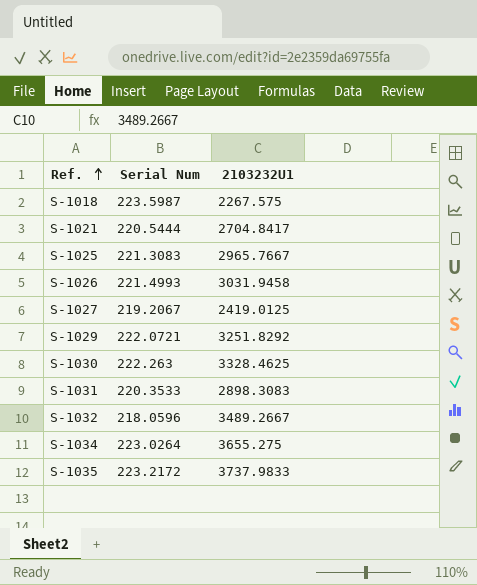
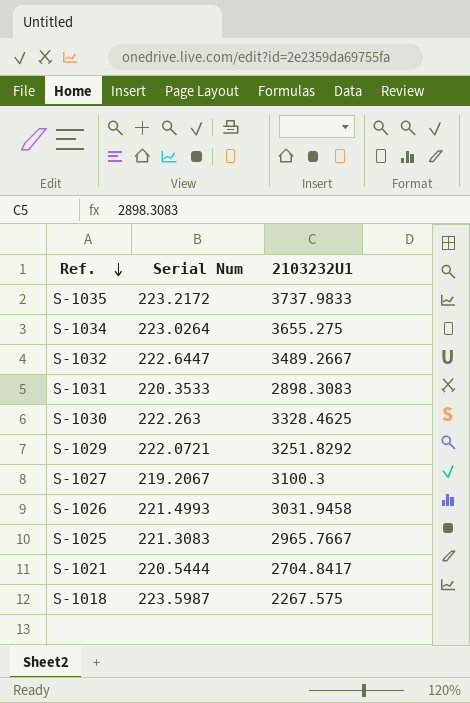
row order: Ref. ascending -> Ref. descending
S-1032 | Serial Num: 218.0596 -> 222.6447
S-1027 | 2103232U1: 2419.0125 -> 3100.3

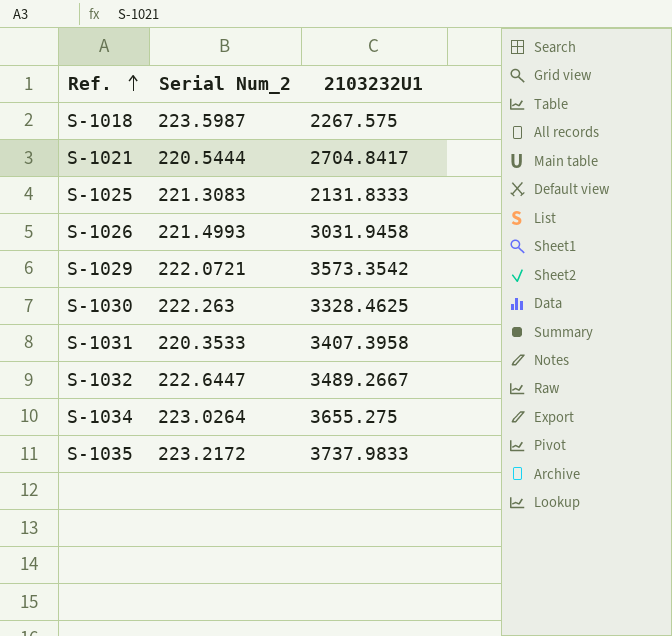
row order: Ref. descending -> Ref. ascending
column name: Serial Num -> Serial Num_2
row S-1027: 219.2067 | 3100.3 -> none
S-1025 | 2103232U1: 2965.7667 -> 2131.8333
S-1029 | 2103232U1: 3251.8292 -> 3573.3542
S-1031 | 2103232U1: 2898.3083 -> 3407.3958

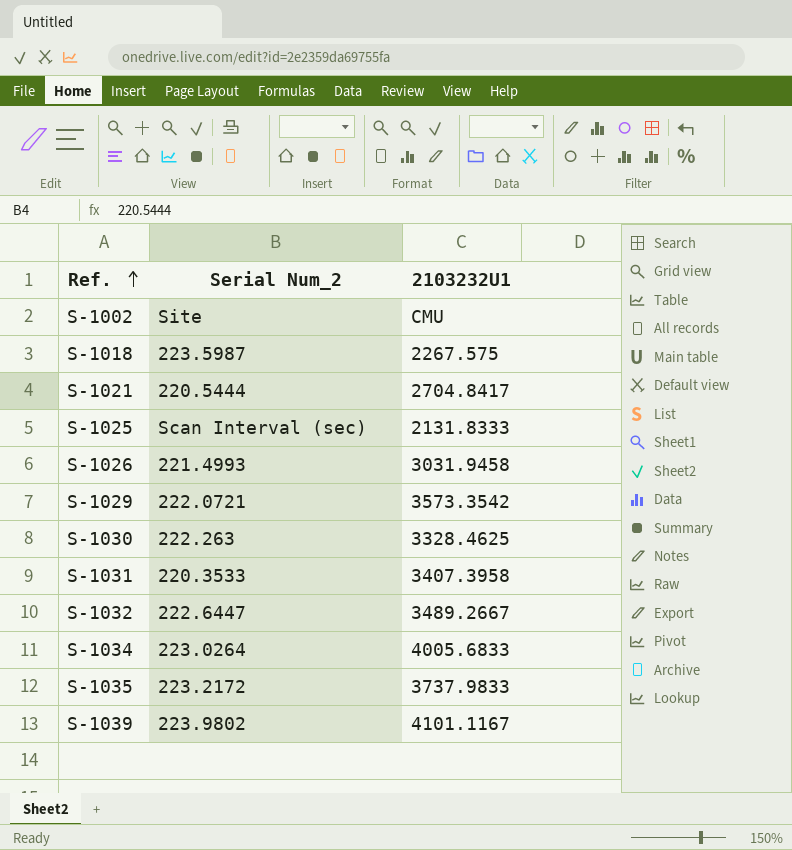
row S-1002: none -> Site | CMU
S-1025 | Serial Num_2: 221.3083 -> Scan Interval (sec)
S-1034 | 2103232U1: 3655.275 -> 4005.6833
row S-1039: none -> 223.9802 | 4101.1167

